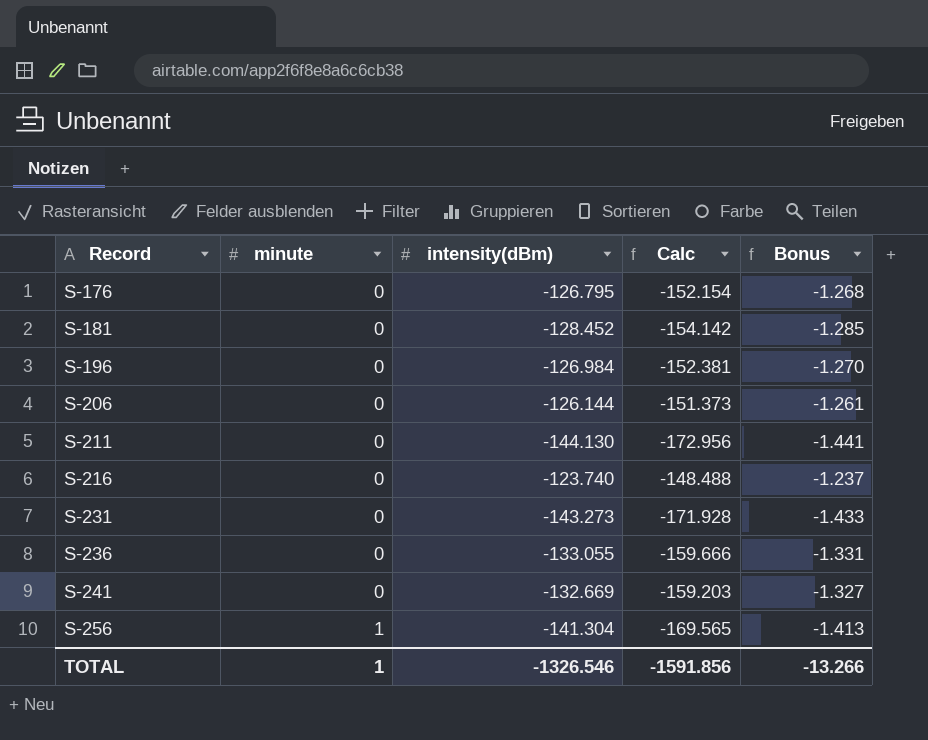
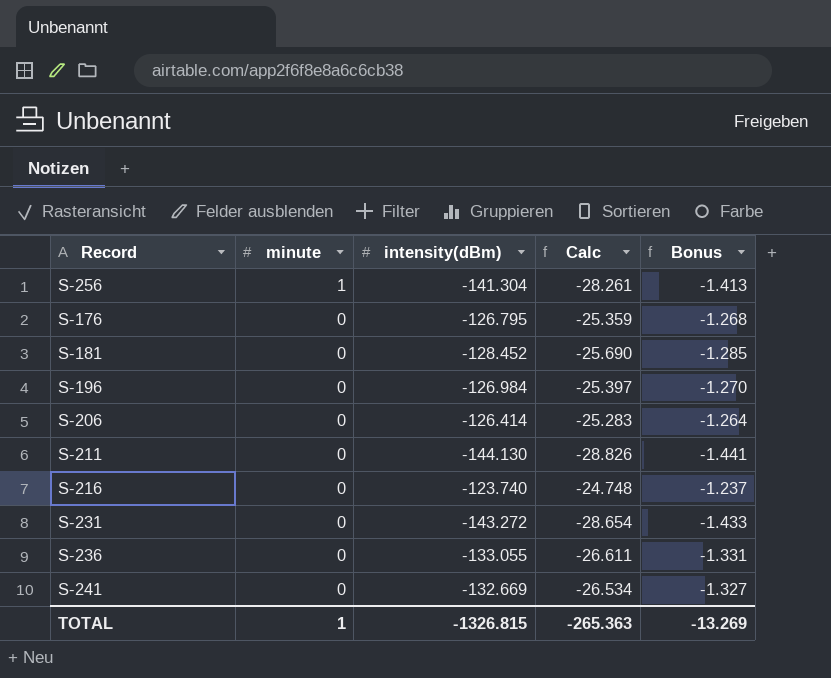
row order: Record ascending -> minute descending
column Calc | formula: [intensity(dBm)] * 1.2 -> [intensity(dBm)] * 0.2
S-206 | intensity(dBm): -126.144 -> -126.414
S-206 | Bonus: -1.261 -> -1.264
S-231 | intensity(dBm): -143.273 -> -143.272
TOTAL | intensity(dBm): -1326.546 -> -1326.815
TOTAL | Calc: -1591.856 -> -265.363
TOTAL | Bonus: -13.266 -> -13.269

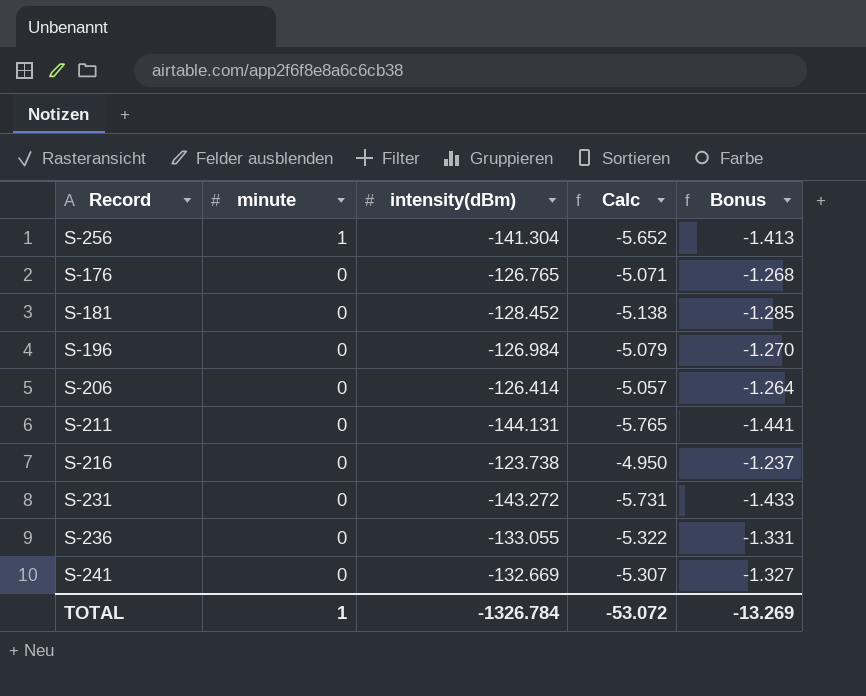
column Calc | formula: [intensity(dBm)] * 0.2 -> [intensity(dBm)] * 0.04
S-176 | intensity(dBm): -126.795 -> -126.765
S-211 | intensity(dBm): -144.130 -> -144.131
S-216 | intensity(dBm): -123.740 -> -123.738
TOTAL | intensity(dBm): -1326.815 -> -1326.784
TOTAL | Calc: -265.363 -> -53.072

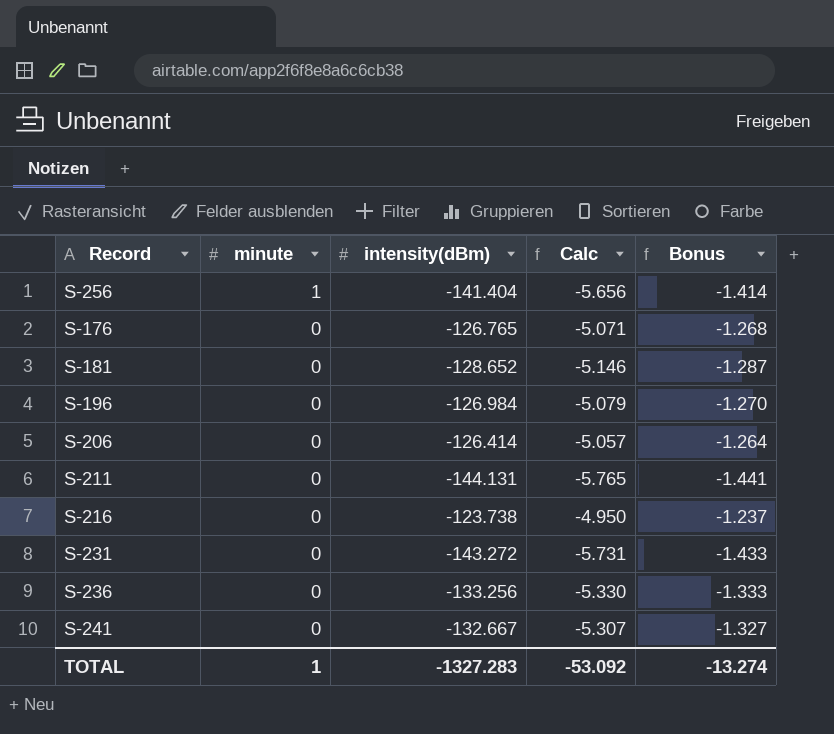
S-256 | intensity(dBm): -141.304 -> -141.404
S-256 | Calc: -5.652 -> -5.656
S-256 | Bonus: -1.413 -> -1.414
S-181 | intensity(dBm): -128.452 -> -128.652
S-181 | Calc: -5.138 -> -5.146
S-181 | Bonus: -1.285 -> -1.287
S-236 | intensity(dBm): -133.055 -> -133.256
S-236 | Calc: -5.322 -> -5.330
S-236 | Bonus: -1.331 -> -1.333
S-241 | intensity(dBm): -132.669 -> -132.667
TOTAL | intensity(dBm): -1326.784 -> -1327.283
TOTAL | Calc: -53.072 -> -53.092
TOTAL | Bonus: -13.269 -> -13.274

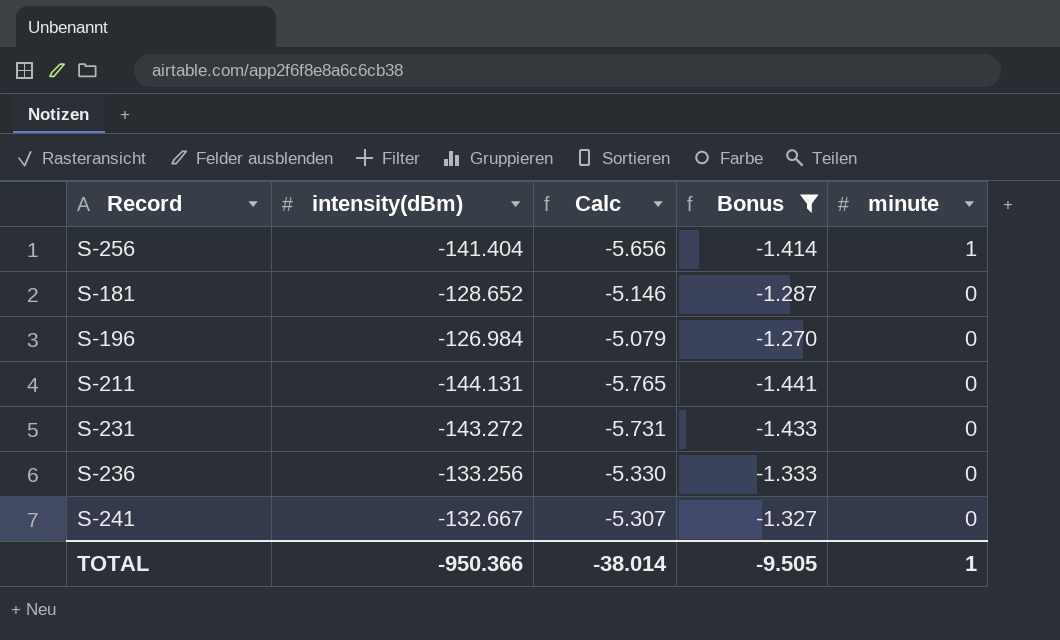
filter: none -> Bonus <= -1.270
column minute | position: 2 -> 5
TOTAL | intensity(dBm): -1327.283 -> -950.366
TOTAL | Calc: -53.092 -> -38.014
TOTAL | Bonus: -13.274 -> -9.505

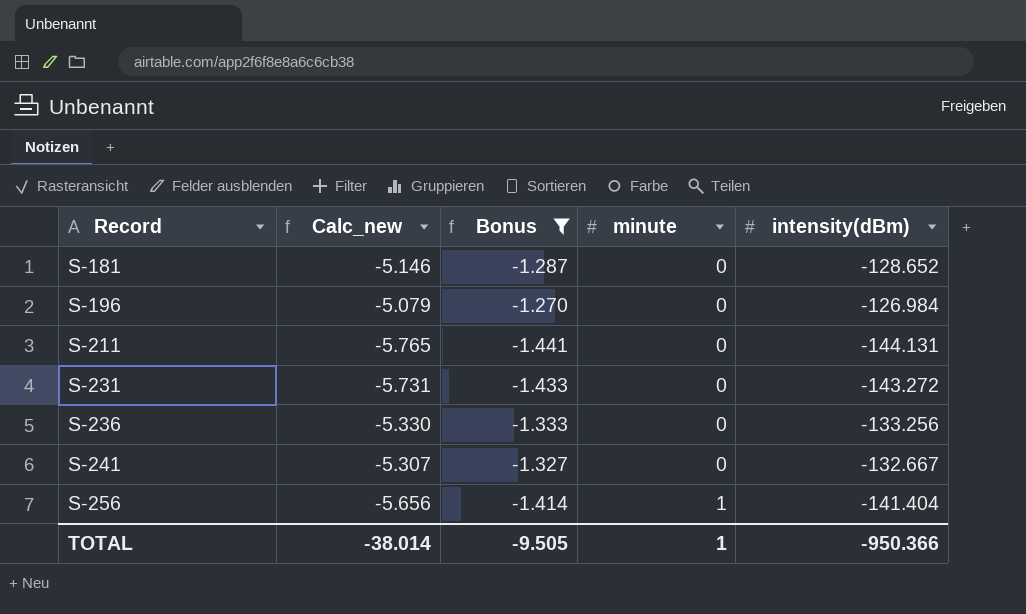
row order: minute descending -> Record ascending
column name: Calc -> Calc_new
column intensity(dBm) | position: 2 -> 5

